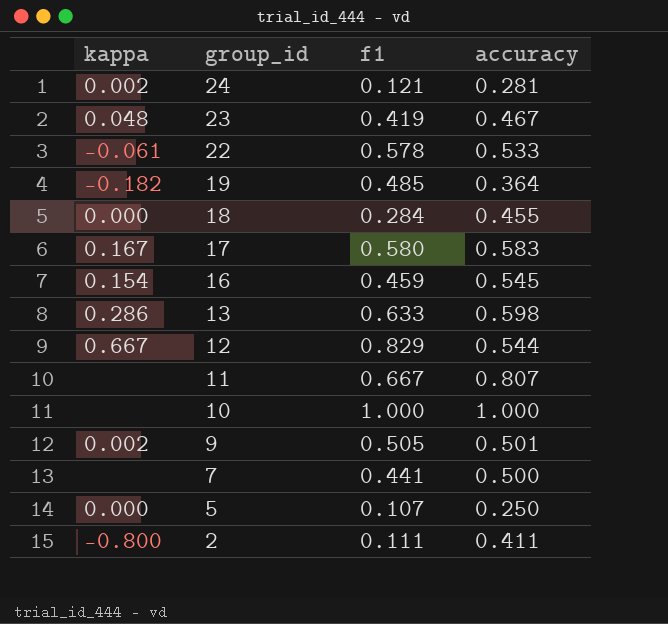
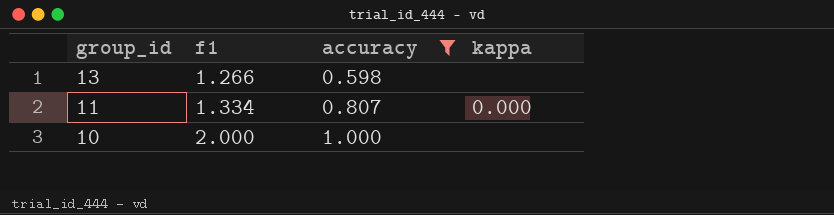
filter: none -> accuracy >= 0.598
column kappa | position: 1 -> 4
13 | f1: 0.633 -> 1.266
13 | kappa: 0.286 -> none
11 | f1: 0.667 -> 1.334
11 | kappa: none -> 0.000
10 | f1: 1.000 -> 2.000

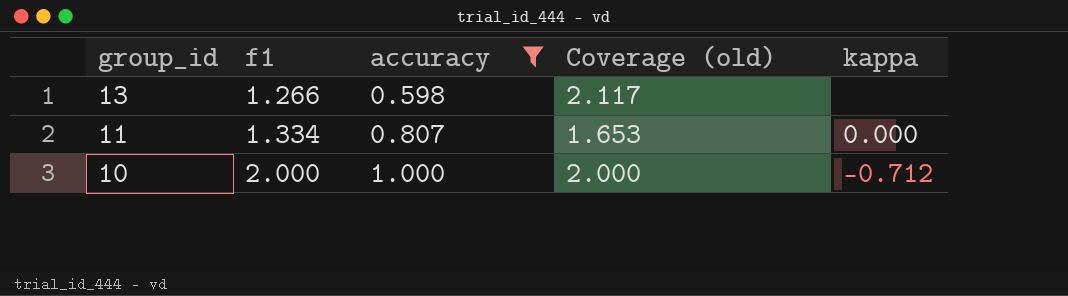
column Coverage (old) | formula: none -> [f1] / [accuracy]
10 | kappa: none -> -0.712

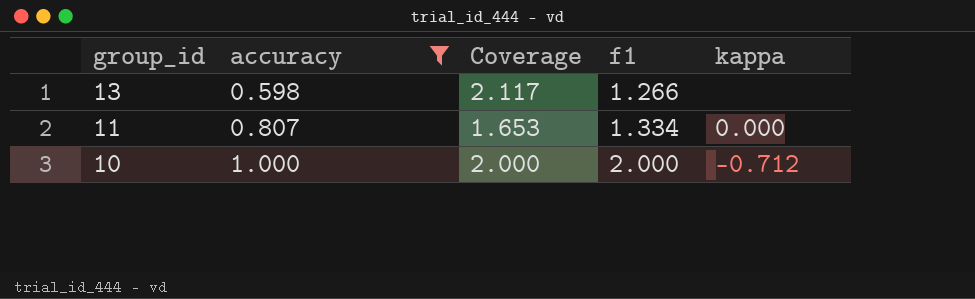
column name: Coverage (old) -> Coverage
column f1 | position: 2 -> 4

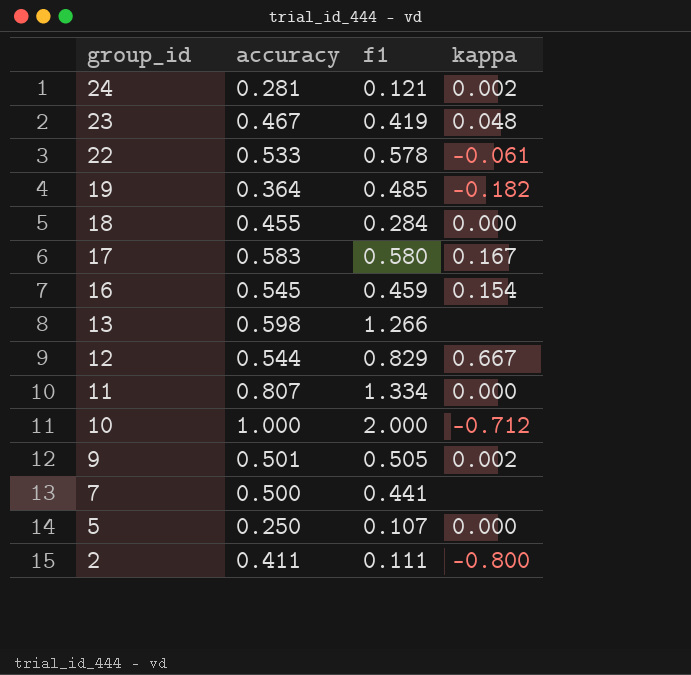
filter: accuracy >= 0.598 -> none
column Coverage | formula: [f1] / [accuracy] -> none

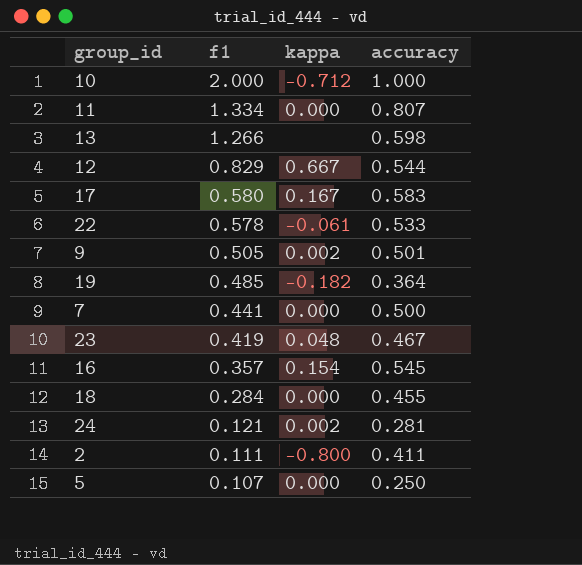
row order: group_id descending -> f1 descending
column accuracy | position: 2 -> 4
7 | kappa: none -> 0.000
16 | f1: 0.459 -> 0.357

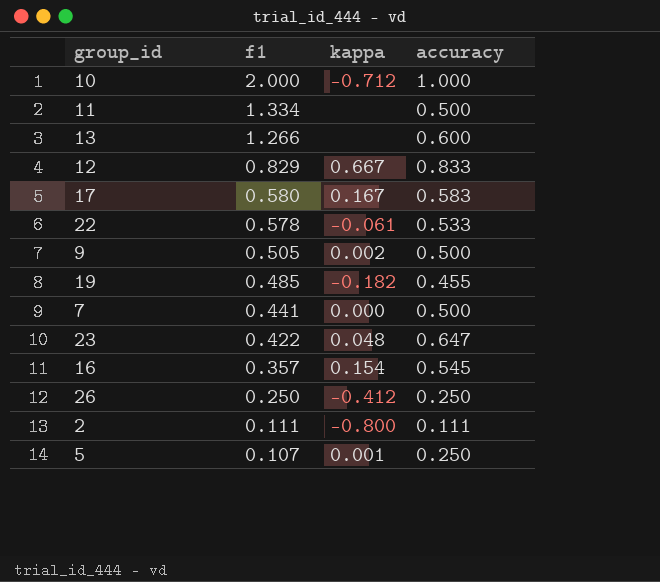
row 18: 0.284 | 0.000 | 0.455 -> none
row 24: 0.121 | 0.002 | 0.281 -> none
11 | kappa: 0.000 -> none
11 | accuracy: 0.807 -> 0.500
13 | accuracy: 0.598 -> 0.600
12 | accuracy: 0.544 -> 0.833
9 | accuracy: 0.501 -> 0.500
19 | accuracy: 0.364 -> 0.455
23 | f1: 0.419 -> 0.422
23 | accuracy: 0.467 -> 0.647
row 26: none -> 0.250 | -0.412 | 0.250
2 | accuracy: 0.411 -> 0.111
5 | kappa: 0.000 -> 0.001

